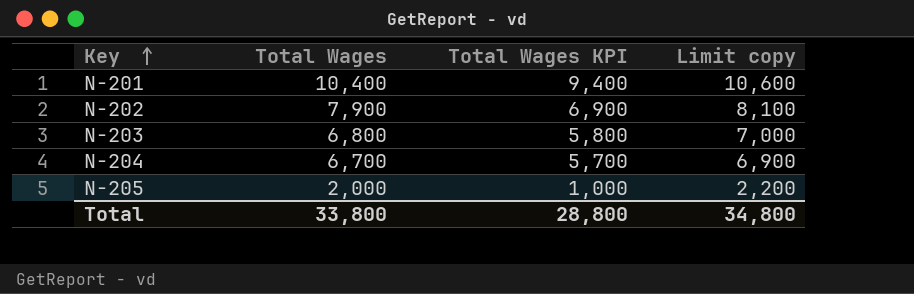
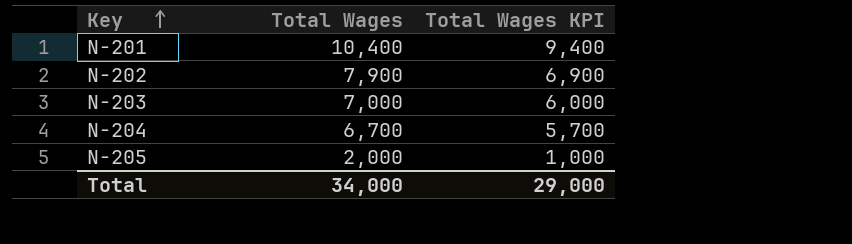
column Limit copy | formula: [Total Wages] + 200 -> none
N-203 | Total Wages: 6,800 -> 7,000
N-203 | Total Wages KPI: 5,800 -> 6,000
Total | Total Wages: 33,800 -> 34,000
Total | Total Wages KPI: 28,800 -> 29,000

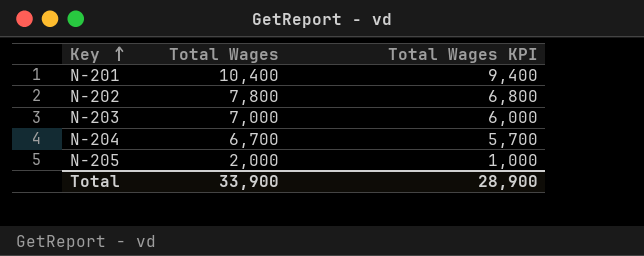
N-202 | Total Wages: 7,900 -> 7,800
N-202 | Total Wages KPI: 6,900 -> 6,800
Total | Total Wages: 34,000 -> 33,900
Total | Total Wages KPI: 29,000 -> 28,900

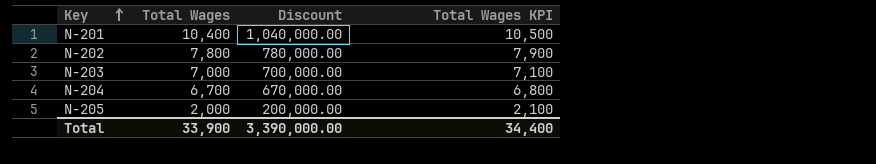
column Discount | formula: none -> [Total Wages] * 100
column Total Wages KPI | formula: [Total Wages] - 1000 -> [Total Wages] + 100
Total | Total Wages KPI: 28,900 -> 34,400

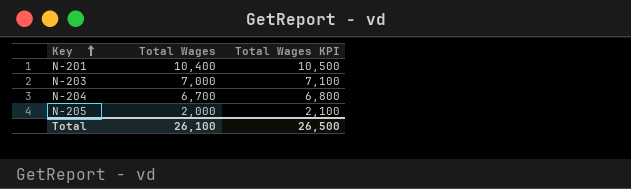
column Discount | formula: [Total Wages] * 100 -> none
row N-202: 7,800 | 780,000.00 | 7,900 -> none
Total | Total Wages: 33,900 -> 26,100
Total | Total Wages KPI: 34,400 -> 26,500

